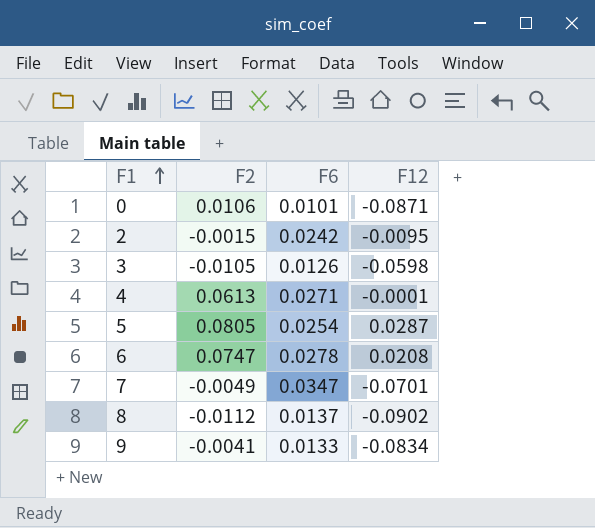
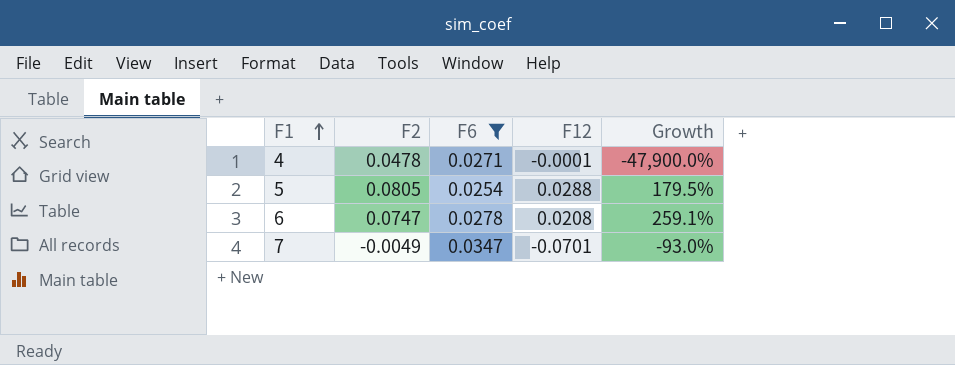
filter: none -> F6 >= 0.0254
column Growth | formula: none -> ([F2] - [F12]) / [F12]
4 | F2: 0.0613 -> 0.0478
5 | F12: 0.0287 -> 0.0288

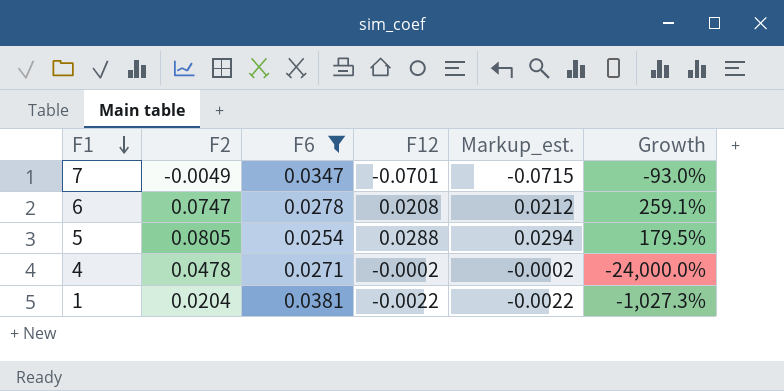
row order: F1 ascending -> F1 descending
column Markup_est. | formula: none -> [F12] * 1.02
4 | F12: -0.0001 -> -0.0002
4 | Growth: -47,900.0% -> -24,000.0%
row 1: none -> 0.0204 | 0.0381 | -0.0022 | -0.0022 | -1,027.3%

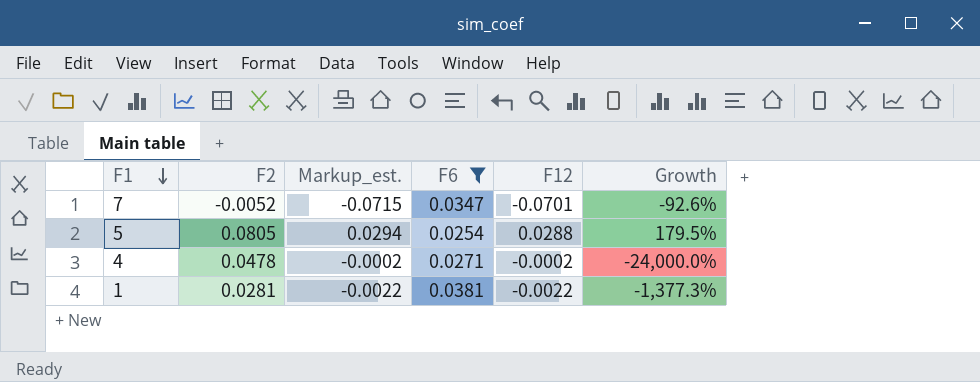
column Markup_est. | position: 5 -> 3
row 6: 0.0747 | 0.0278 | 0.0208 | 0.0212 | 259.1% -> none
7 | F2: -0.0049 -> -0.0052
7 | Growth: -93.0% -> -92.6%
1 | F2: 0.0204 -> 0.0281
1 | Growth: -1,027.3% -> -1,377.3%

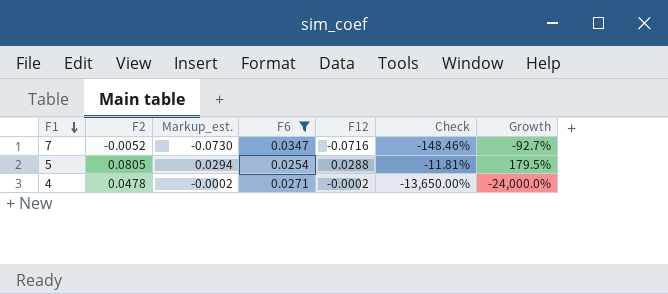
column Check | formula: none -> ([F6] - [F12]) / [F12]
row 1: 0.0281 | -0.0022 | 0.0381 | -0.0022 | -1,377.3% -> none
7 | Markup_est.: -0.0715 -> -0.0730
7 | F12: -0.0701 -> -0.0716
7 | Growth: -92.6% -> -92.7%

